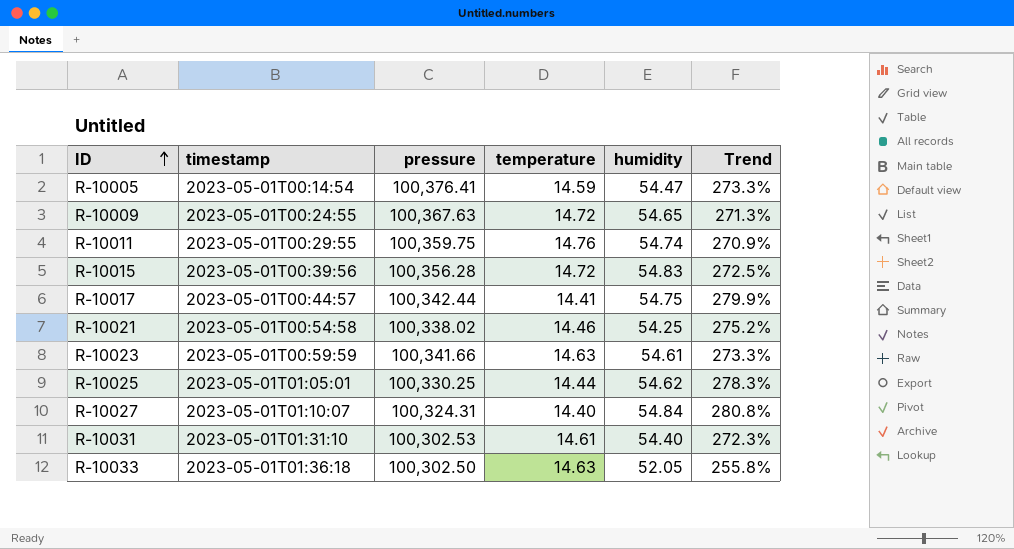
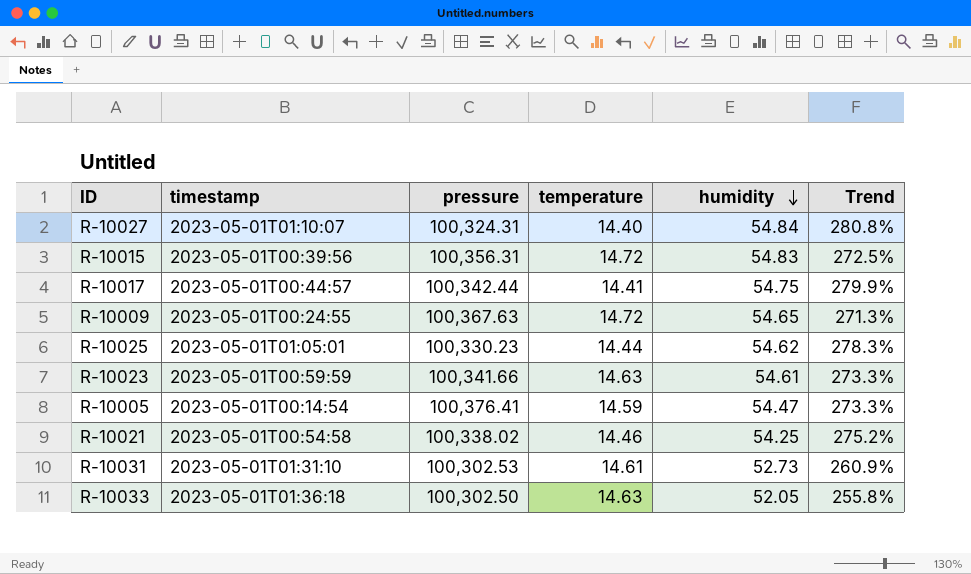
row order: ID ascending -> humidity descending
row R-10011: 2023-05-01T00:29:55 | 100,359.75 | 14.76 | 54.74 | 270.9% -> none
R-10015 | pressure: 100,356.28 -> 100,356.31
R-10025 | pressure: 100,330.25 -> 100,330.23
R-10031 | humidity: 54.40 -> 52.73
R-10031 | Trend: 272.3% -> 260.9%

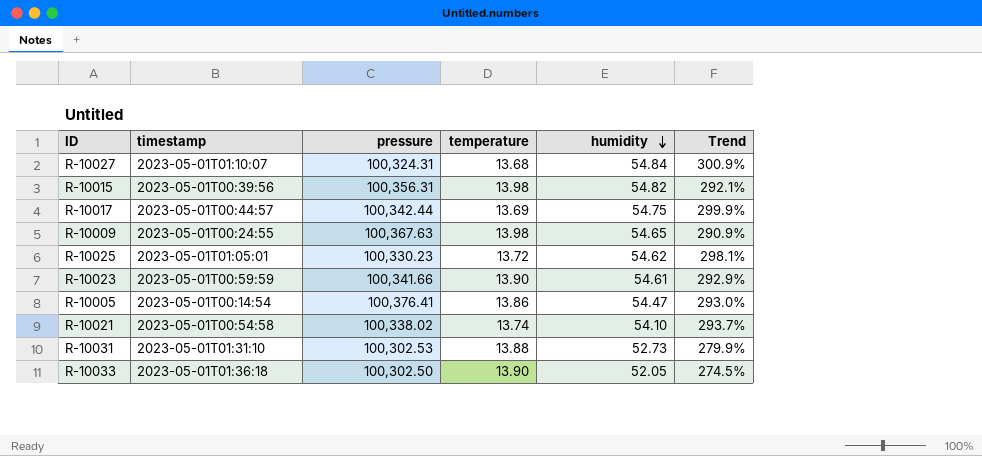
R-10027 | temperature: 14.40 -> 13.68
R-10027 | Trend: 280.8% -> 300.9%
R-10015 | temperature: 14.72 -> 13.98
R-10015 | humidity: 54.83 -> 54.82
R-10015 | Trend: 272.5% -> 292.1%
R-10017 | temperature: 14.41 -> 13.69
R-10017 | Trend: 279.9% -> 299.9%
R-10009 | temperature: 14.72 -> 13.98
R-10009 | Trend: 271.3% -> 290.9%
R-10025 | temperature: 14.44 -> 13.72
R-10025 | Trend: 278.3% -> 298.1%
R-10023 | temperature: 14.63 -> 13.90
R-10023 | Trend: 273.3% -> 292.9%
R-10005 | temperature: 14.59 -> 13.86
R-10005 | Trend: 273.3% -> 293.0%
R-10021 | temperature: 14.46 -> 13.74
R-10021 | humidity: 54.25 -> 54.10
R-10021 | Trend: 275.2% -> 293.7%
R-10031 | temperature: 14.61 -> 13.88
R-10031 | Trend: 260.9% -> 279.9%
R-10033 | temperature: 14.63 -> 13.90
R-10033 | Trend: 255.8% -> 274.5%

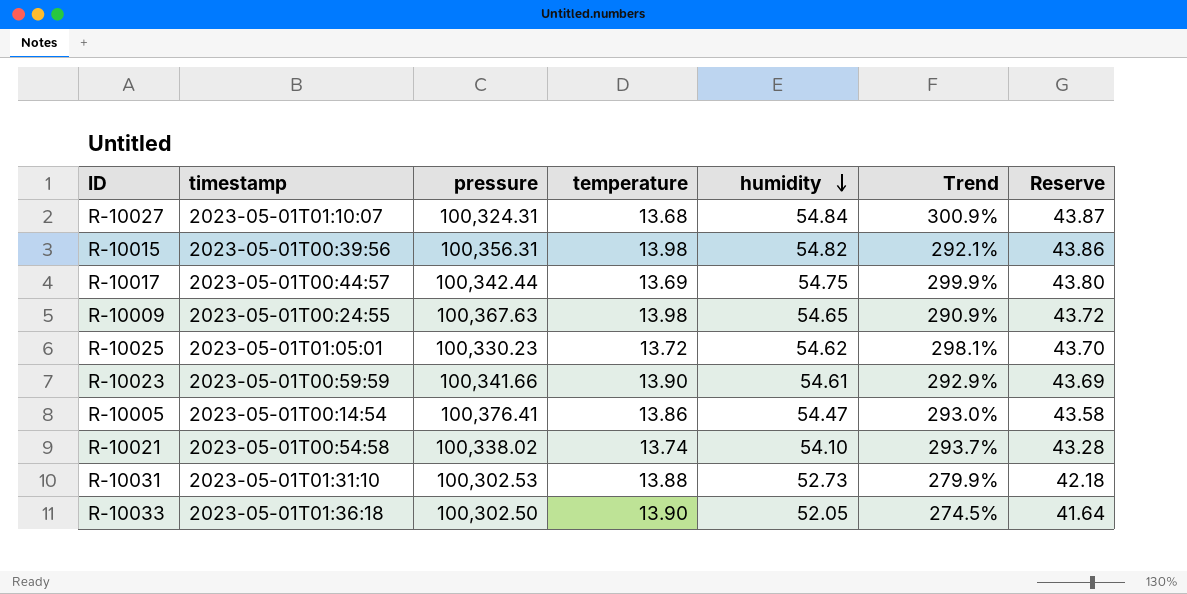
column Reserve | formula: none -> [humidity] * 0.8

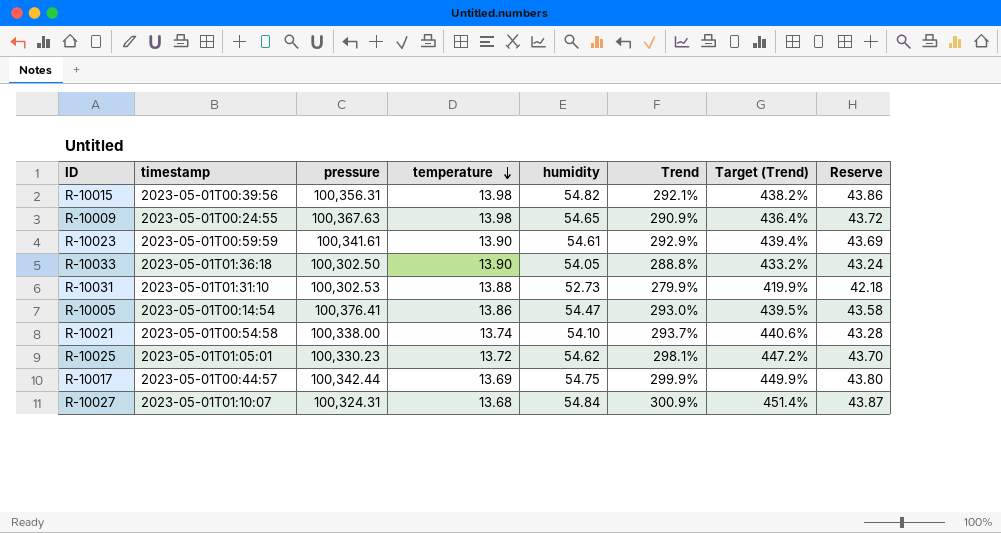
row order: humidity descending -> temperature descending
column Target (Trend) | formula: none -> [Trend] * 1.5
R-10023 | pressure: 100,341.66 -> 100,341.61
R-10033 | humidity: 52.05 -> 54.05
R-10033 | Trend: 274.5% -> 288.8%
R-10033 | Reserve: 41.64 -> 43.24
R-10021 | pressure: 100,338.02 -> 100,338.00

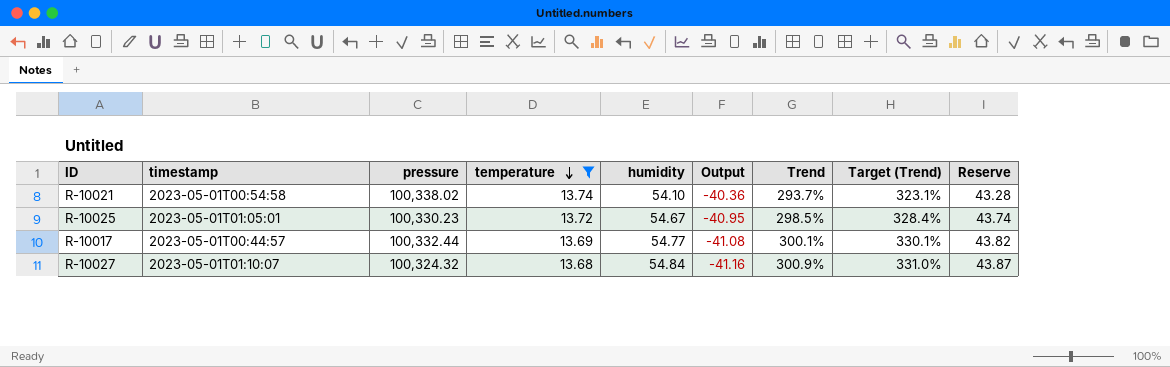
filter: none -> temperature <= 13.74
column Output | formula: none -> [temperature] - [humidity]
column Target (Trend) | formula: [Trend] * 1.5 -> [Trend] * 1.1
R-10021 | pressure: 100,338.00 -> 100,338.02
R-10025 | humidity: 54.62 -> 54.67
R-10025 | Trend: 298.1% -> 298.5%
R-10025 | Reserve: 43.70 -> 43.74
R-10017 | pressure: 100,342.44 -> 100,332.44
R-10017 | humidity: 54.75 -> 54.77
R-10017 | Trend: 299.9% -> 300.1%
R-10017 | Reserve: 43.80 -> 43.82
R-10027 | pressure: 100,324.31 -> 100,324.32

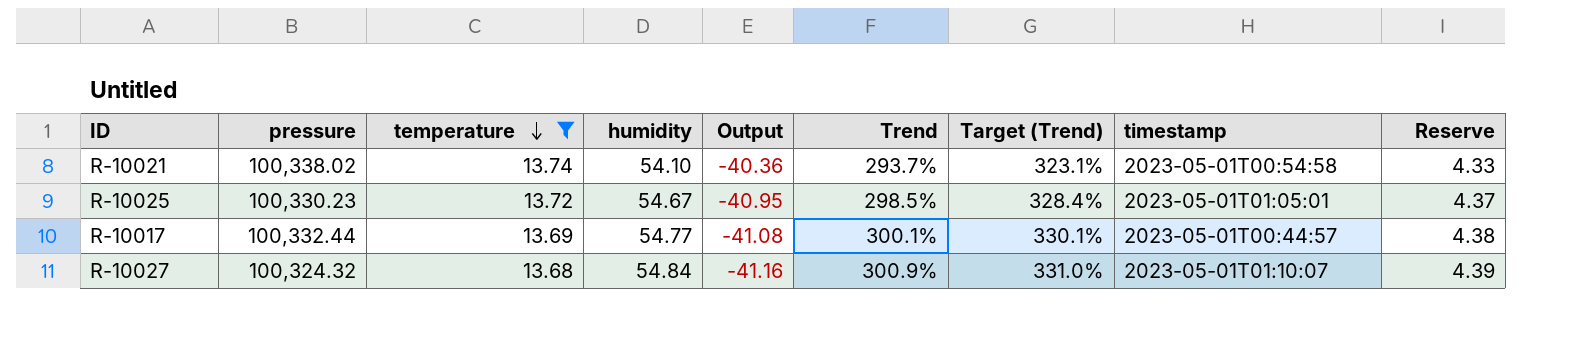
column timestamp | position: 2 -> 8
column Reserve | formula: [humidity] * 0.8 -> [humidity] * 0.08

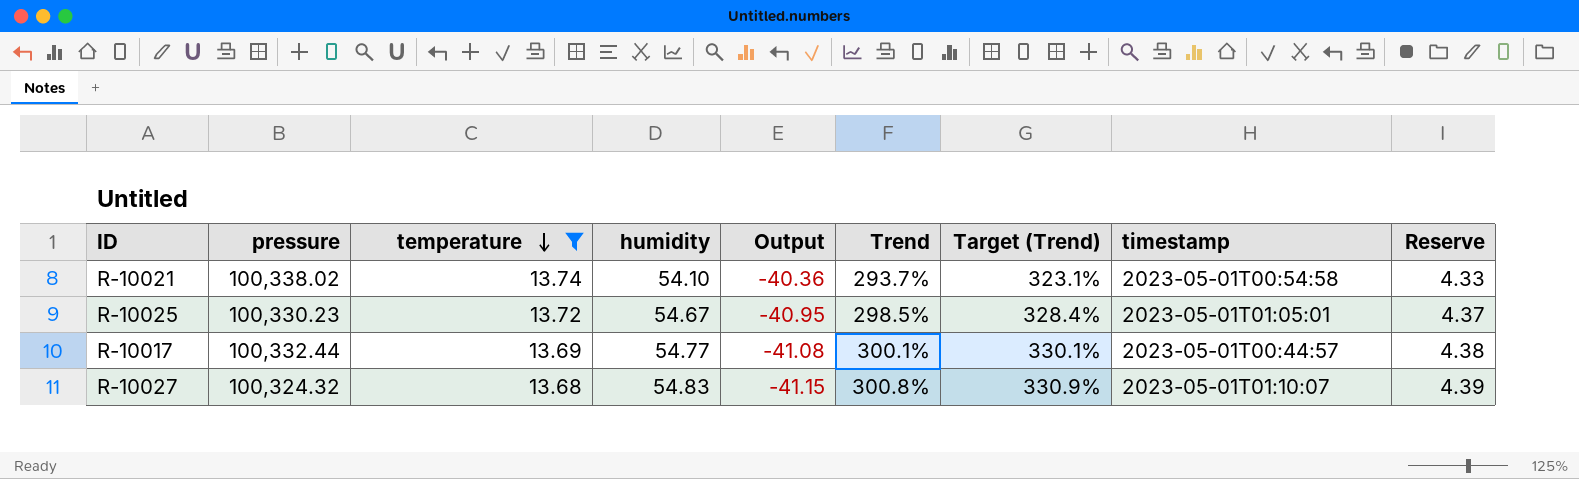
R-10027 | humidity: 54.84 -> 54.83
R-10027 | Output: -41.16 -> -41.15
R-10027 | Trend: 300.9% -> 300.8%
R-10027 | Target (Trend): 331.0% -> 330.9%

